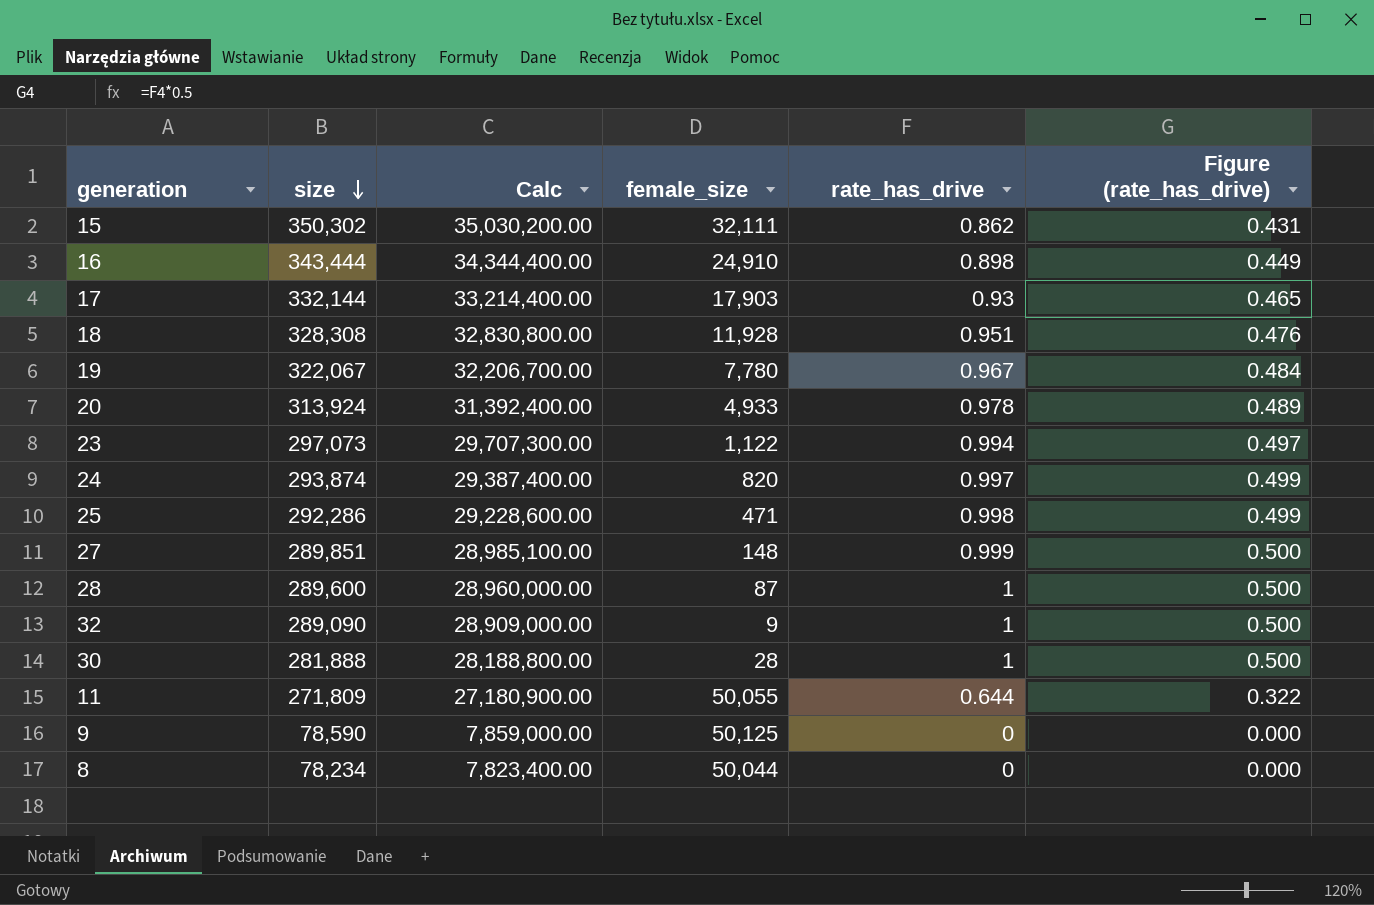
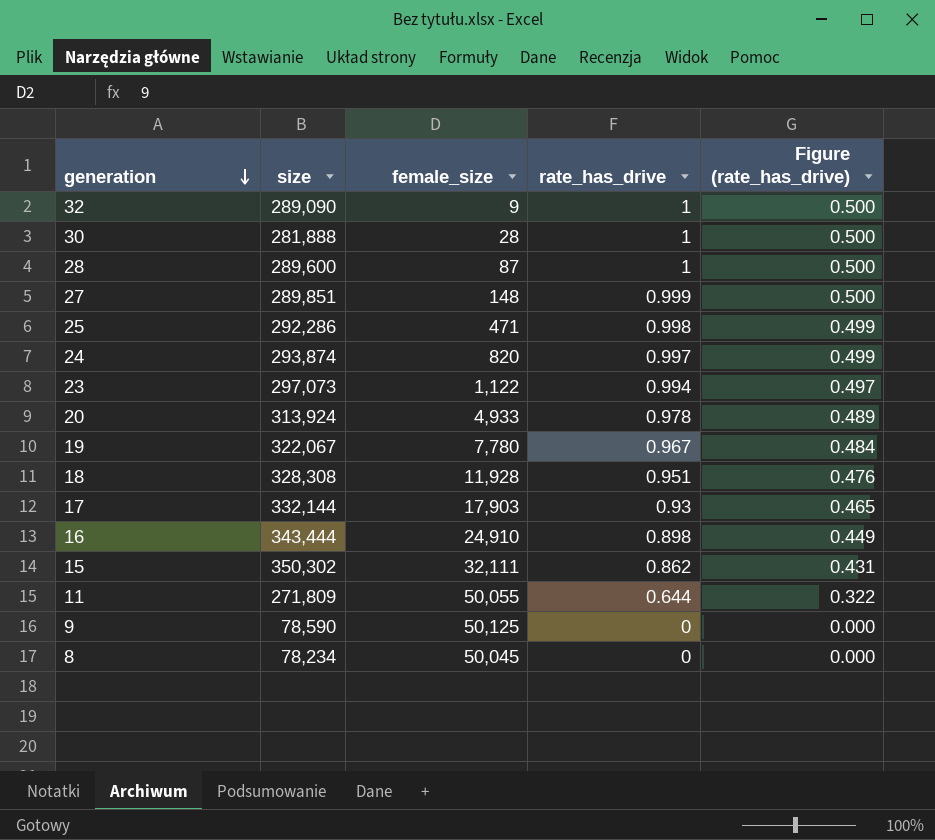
row order: size descending -> generation descending
column Calc | formula: [size] * 100 -> none
8 | female_size: 50,044 -> 50,045

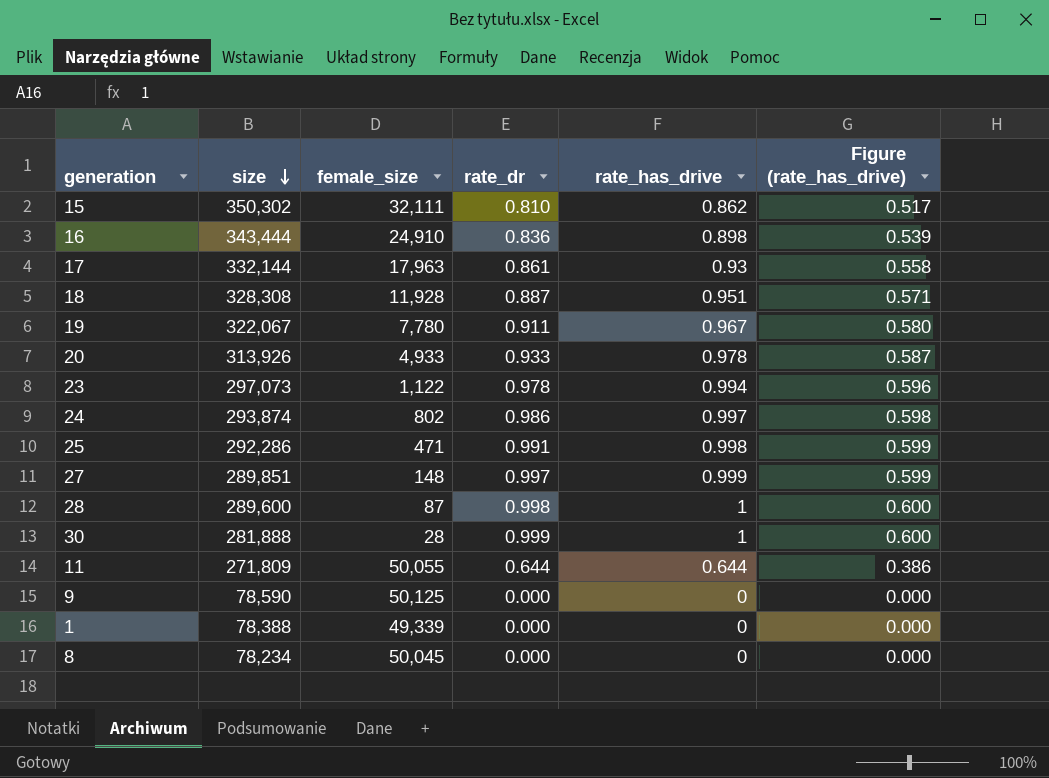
row order: generation descending -> size descending
column rate_dr | position: none -> 4
column Figure (rate_has_drive) | formula: [rate_has_drive] * 0.5 -> [rate_has_drive] * 0.6
row 32: 289,090 | 9 | 1 | 0.500 -> none
17 | female_size: 17,903 -> 17,963
20 | size: 313,924 -> 313,926
24 | female_size: 820 -> 802
row 1: none -> 78,388 | 49,339 | 0.000 | 0 | 0.000

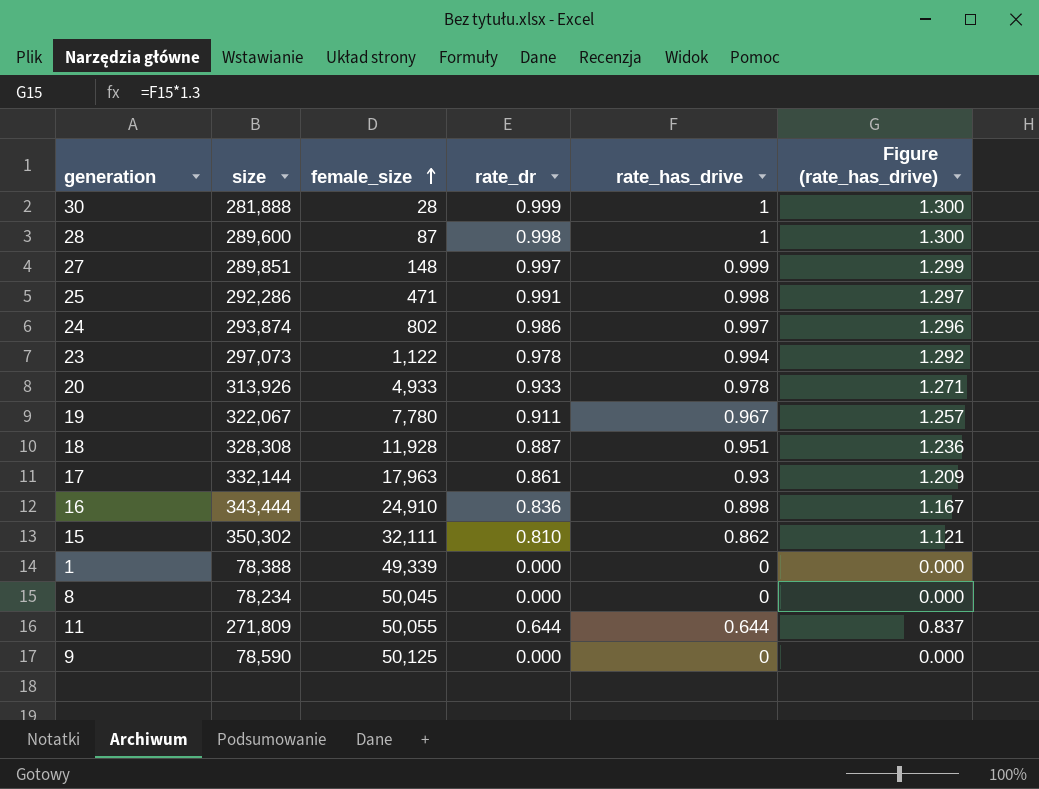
row order: size descending -> female_size ascending
column Figure (rate_has_drive) | formula: [rate_has_drive] * 0.6 -> [rate_has_drive] * 1.3

